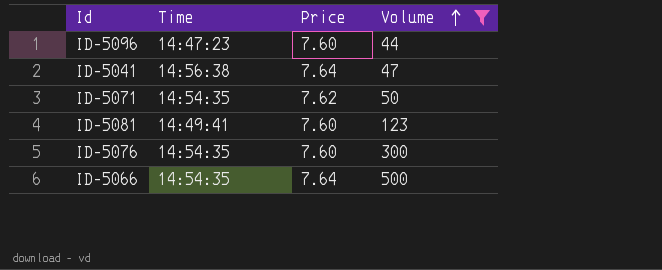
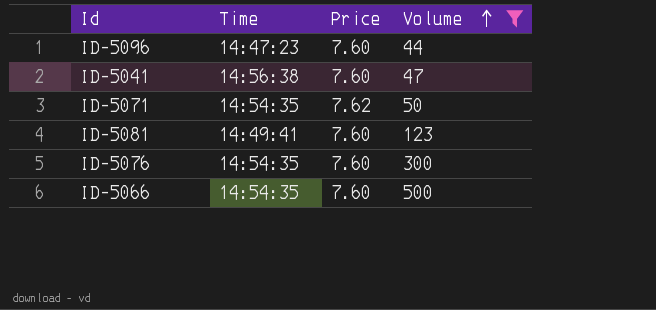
ID-5041 | Price: 7.64 -> 7.60
ID-5066 | Price: 7.64 -> 7.60

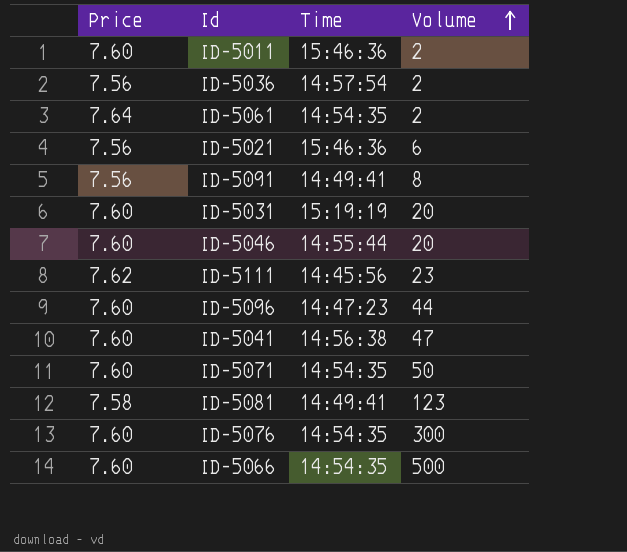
filter: Volume >= 44 -> none
column Price | position: 3 -> 1
ID-5071 | Price: 7.62 -> 7.60
ID-5081 | Price: 7.60 -> 7.58

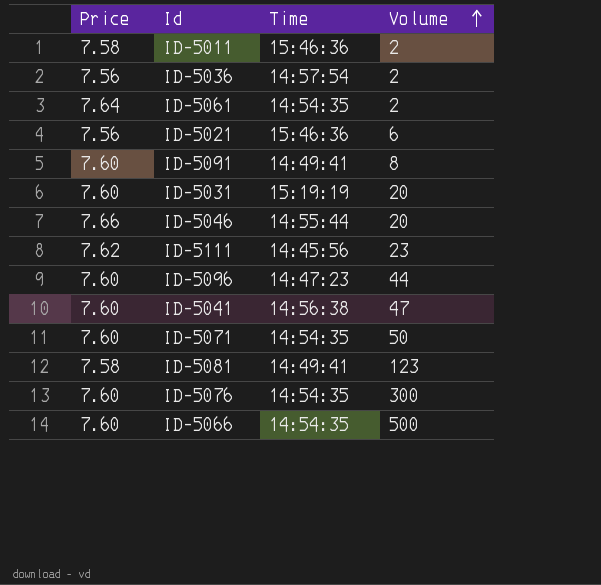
ID-5011 | Price: 7.60 -> 7.58
ID-5091 | Price: 7.56 -> 7.60
ID-5046 | Price: 7.60 -> 7.66

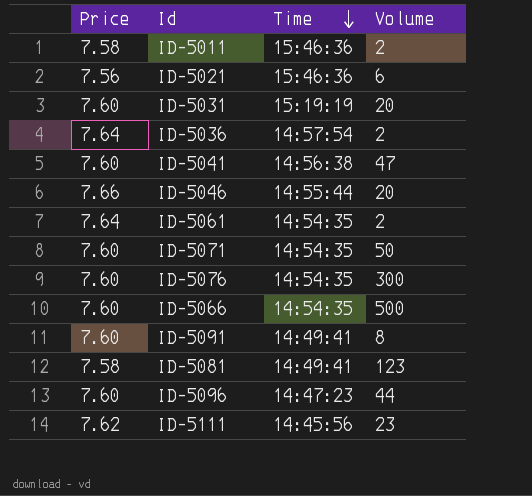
row order: Volume ascending -> Time descending
ID-5036 | Price: 7.56 -> 7.64

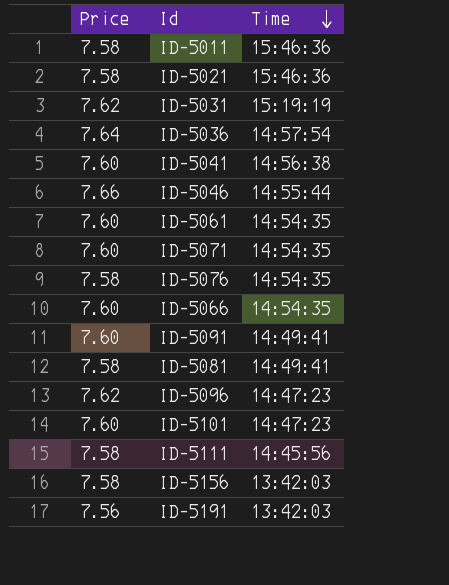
column Volume | position: 4 -> none
ID-5021 | Price: 7.56 -> 7.58
ID-5031 | Price: 7.60 -> 7.62
ID-5061 | Price: 7.64 -> 7.60
ID-5076 | Price: 7.60 -> 7.58
ID-5096 | Price: 7.60 -> 7.62
row ID-5101: none -> 7.60 | 14:47:23
ID-5111 | Price: 7.62 -> 7.58
row ID-5156: none -> 7.58 | 13:42:03
row ID-5191: none -> 7.56 | 13:42:03

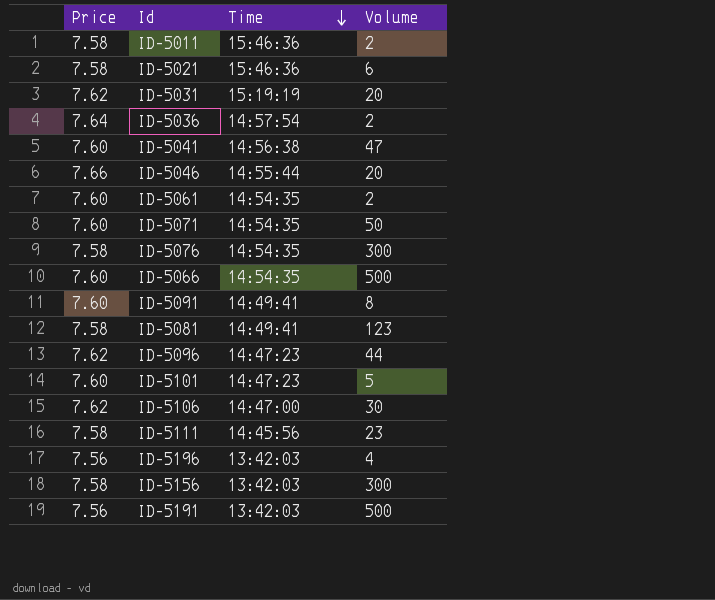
column Volume | position: none -> 4
row ID-5106: none -> 7.62 | 14:47:00 | 30
row ID-5196: none -> 7.56 | 13:42:03 | 4

